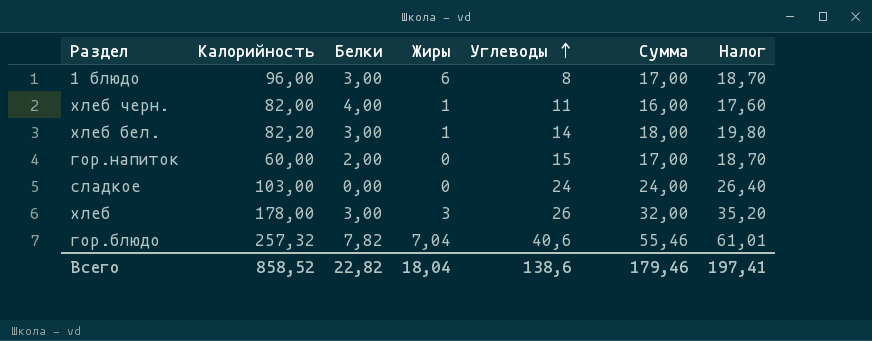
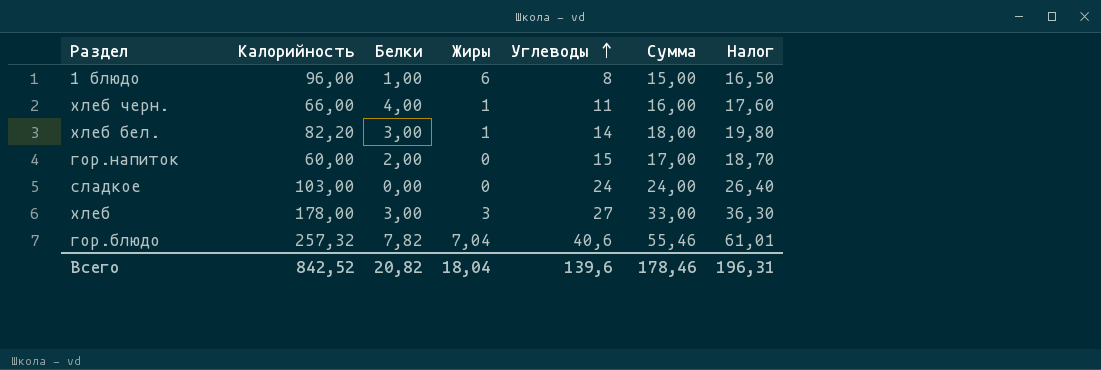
1 блюдо | Белки: 3,00 -> 1,00
1 блюдо | Сумма: 17,00 -> 15,00
1 блюдо | Налог: 18,70 -> 16,50
хлеб черн. | Калорийность: 82,00 -> 66,00
хлеб | Углеводы: 26 -> 27
хлеб | Сумма: 32,00 -> 33,00
хлеб | Налог: 35,20 -> 36,30
Всего | Калорийность: 858,52 -> 842,52
Всего | Белки: 22,82 -> 20,82
Всего | Углеводы: 138,6 -> 139,6
Всего | Сумма: 179,46 -> 178,46
Всего | Налог: 197,41 -> 196,31

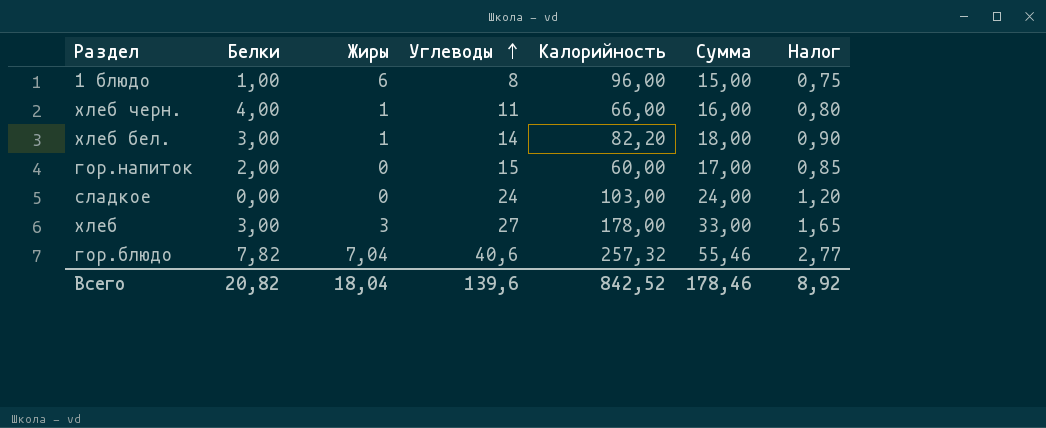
column Калорийность | position: 2 -> 5
column Налог | formula: [Сумма] * 1,1 -> [Сумма] * 0,05
Всего | Налог: 196,31 -> 8,92

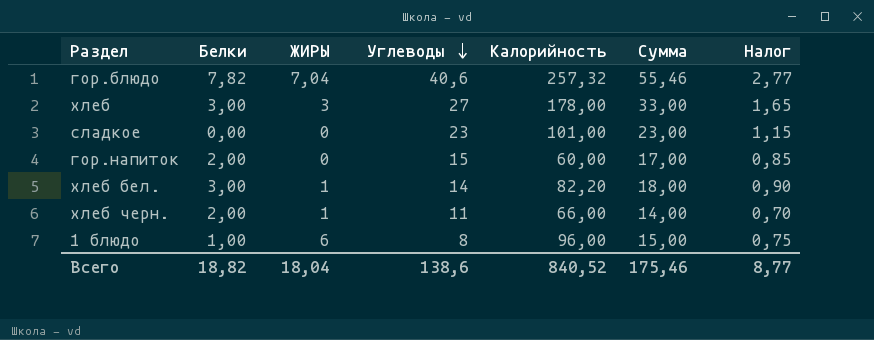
row order: Углеводы ascending -> Углеводы descending
column name: Жиры -> ЖИРЫ
сладкое | Углеводы: 24 -> 23
сладкое | Калорийность: 103,00 -> 101,00
сладкое | Сумма: 24,00 -> 23,00
сладкое | Налог: 1,20 -> 1,15
хлеб черн. | Белки: 4,00 -> 2,00
хлеб черн. | Сумма: 16,00 -> 14,00
хлеб черн. | Налог: 0,80 -> 0,70
Всего | Белки: 20,82 -> 18,82
Всего | Углеводы: 139,6 -> 138,6
Всего | Калорийность: 842,52 -> 840,52
Всего | Сумма: 178,46 -> 175,46
Всего | Налог: 8,92 -> 8,77

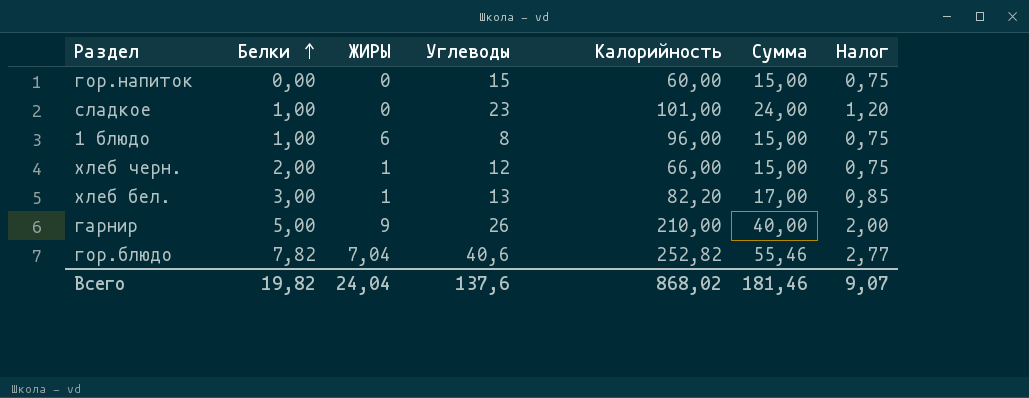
row order: Углеводы descending -> Белки ascending
row хлеб: 3,00 | 3 | 27 | 178,00 | 33,00 | 1,65 -> none
гор.напиток | Белки: 2,00 -> 0,00
гор.напиток | Сумма: 17,00 -> 15,00
гор.напиток | Налог: 0,85 -> 0,75
сладкое | Белки: 0,00 -> 1,00
сладкое | Сумма: 23,00 -> 24,00
сладкое | Налог: 1,15 -> 1,20
хлеб черн. | Углеводы: 11 -> 12
хлеб черн. | Сумма: 14,00 -> 15,00
хлеб черн. | Налог: 0,70 -> 0,75
хлеб бел. | Углеводы: 14 -> 13
хлеб бел. | Сумма: 18,00 -> 17,00
хлеб бел. | Налог: 0,90 -> 0,85
row гарнир: none -> 5,00 | 9 | 26 | 210,00 | 40,00 | 2,00
гор.блюдо | Калорийность: 257,32 -> 252,82
Всего | Белки: 18,82 -> 19,82
Всего | ЖИРЫ: 18,04 -> 24,04
Всего | Углеводы: 138,6 -> 137,6
Всего | Калорийность: 840,52 -> 868,02
Всего | Сумма: 175,46 -> 181,46
Всего | Налог: 8,77 -> 9,07

